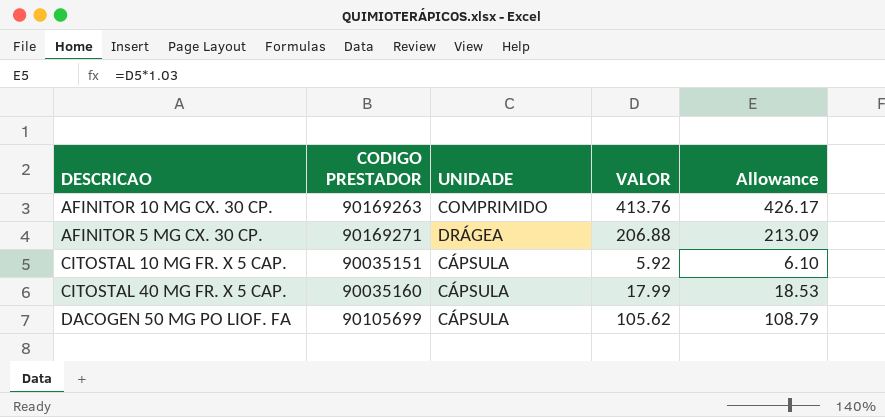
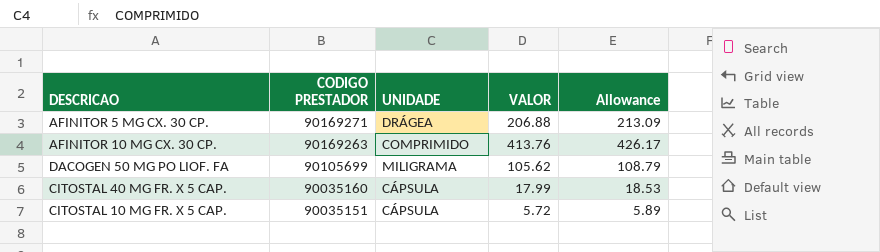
row order: none -> CODIGO PRESTADOR descending
DACOGEN 50 MG PO LIOF. FA | UNIDADE: CÁPSULA -> MILIGRAMA
CITOSTAL 10 MG FR. X 5 CAP. | VALOR: 5.92 -> 5.72
CITOSTAL 10 MG FR. X 5 CAP. | Allowance: 6.10 -> 5.89

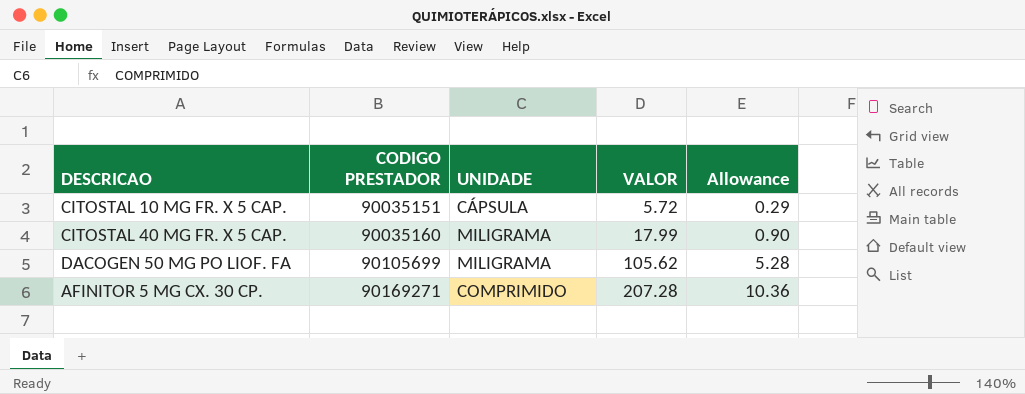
row order: CODIGO PRESTADOR descending -> CODIGO PRESTADOR ascending
column Allowance | formula: [VALOR] * 1.03 -> [VALOR] * 0.05
row AFINITOR 10 MG CX. 30 CP.: 90169263 | COMPRIMIDO | 413.76 | 426.17 -> none
CITOSTAL 40 MG FR. X 5 CAP. | UNIDADE: CÁPSULA -> MILIGRAMA
AFINITOR 5 MG CX. 30 CP. | UNIDADE: DRÁGEA -> COMPRIMIDO
AFINITOR 5 MG CX. 30 CP. | VALOR: 206.88 -> 207.28

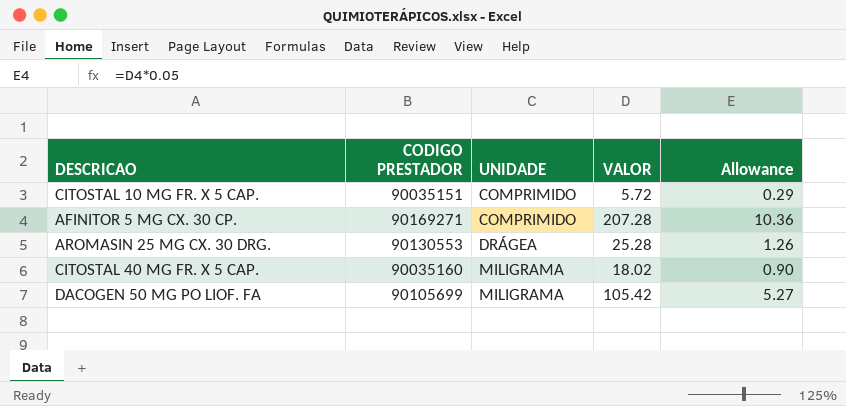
row order: CODIGO PRESTADOR ascending -> UNIDADE ascending
CITOSTAL 10 MG FR. X 5 CAP. | UNIDADE: CÁPSULA -> COMPRIMIDO
row AROMASIN 25 MG CX. 30 DRG.: none -> 90130553 | DRÁGEA | 25.28 | 1.26
CITOSTAL 40 MG FR. X 5 CAP. | VALOR: 17.99 -> 18.02
DACOGEN 50 MG PO LIOF. FA | VALOR: 105.62 -> 105.42
DACOGEN 50 MG PO LIOF. FA | Allowance: 5.28 -> 5.27

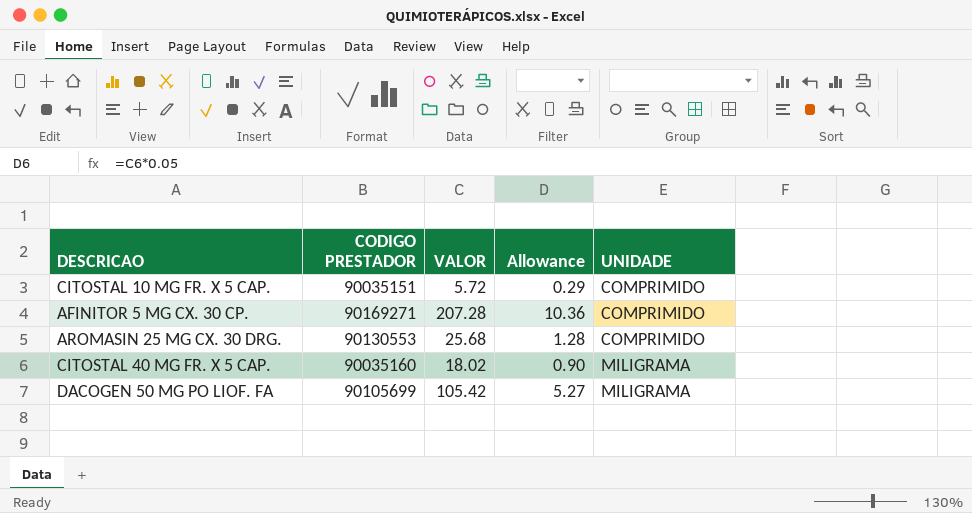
column UNIDADE | position: 3 -> 5
AROMASIN 25 MG CX. 30 DRG. | VALOR: 25.28 -> 25.68
AROMASIN 25 MG CX. 30 DRG. | Allowance: 1.26 -> 1.28
AROMASIN 25 MG CX. 30 DRG. | UNIDADE: DRÁGEA -> COMPRIMIDO

